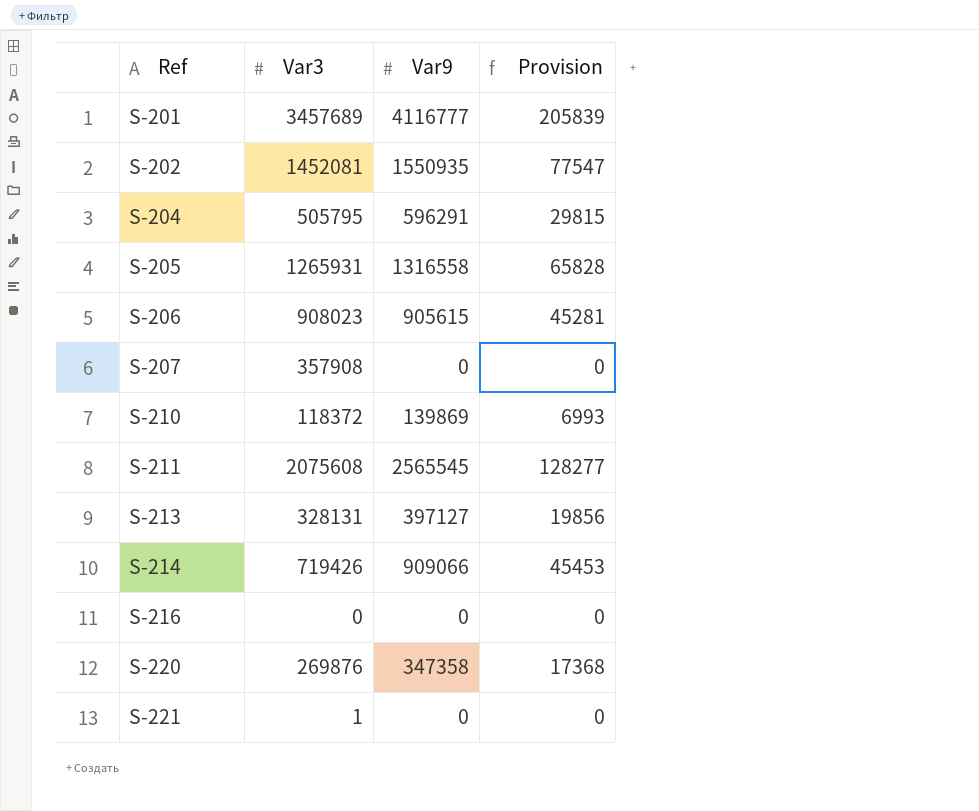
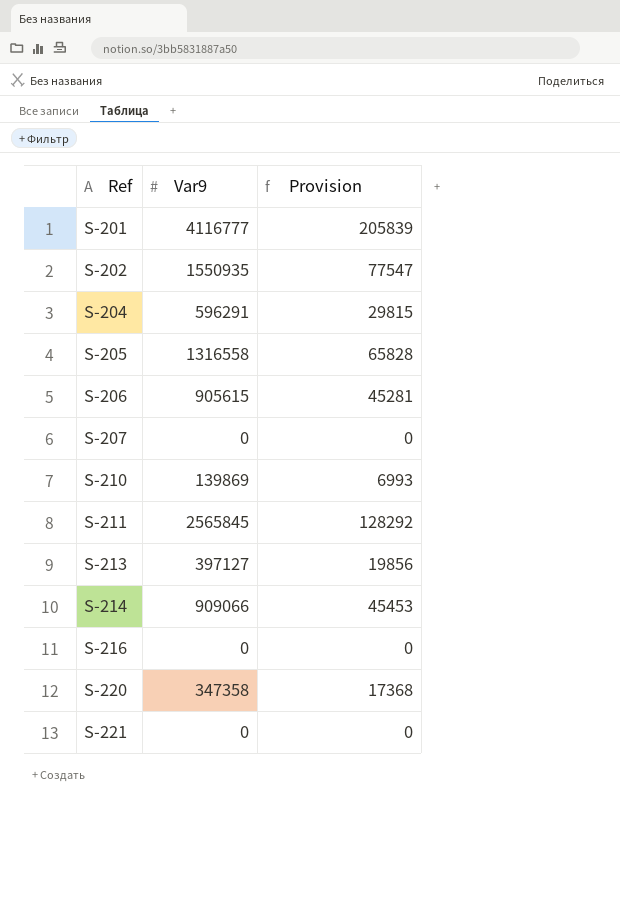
column Var3 | position: 2 -> none
S-211 | Var9: 2565545 -> 2565845
S-211 | Provision: 128277 -> 128292

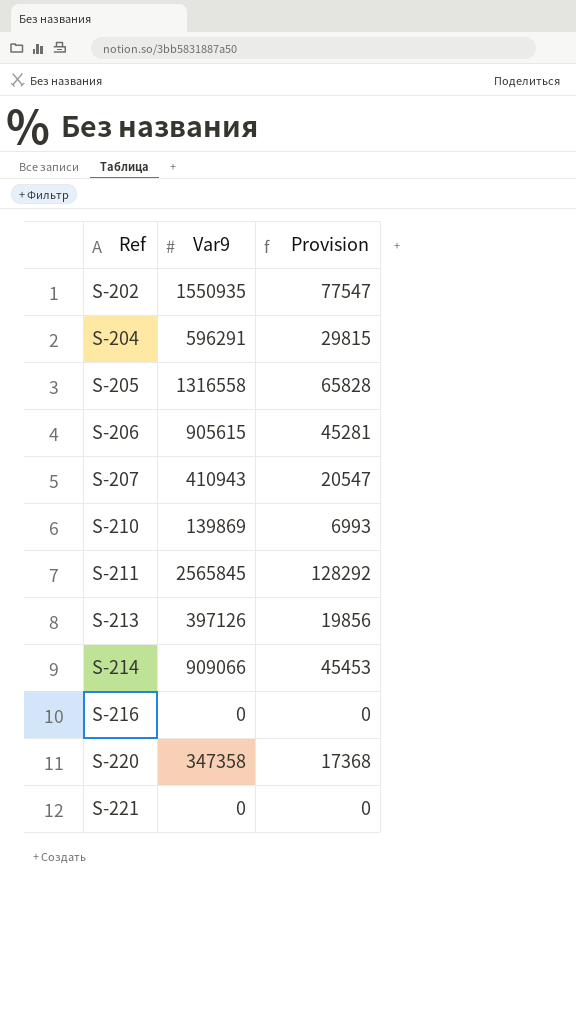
row S-201: 4116777 | 205839 -> none
S-207 | Var9: 0 -> 410943
S-207 | Provision: 0 -> 20547
S-213 | Var9: 397127 -> 397126

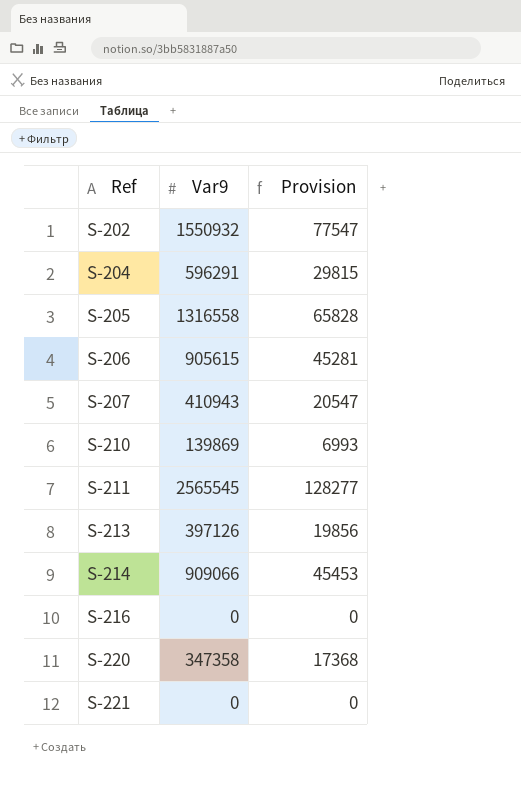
S-202 | Var9: 1550935 -> 1550932
S-211 | Var9: 2565845 -> 2565545
S-211 | Provision: 128292 -> 128277

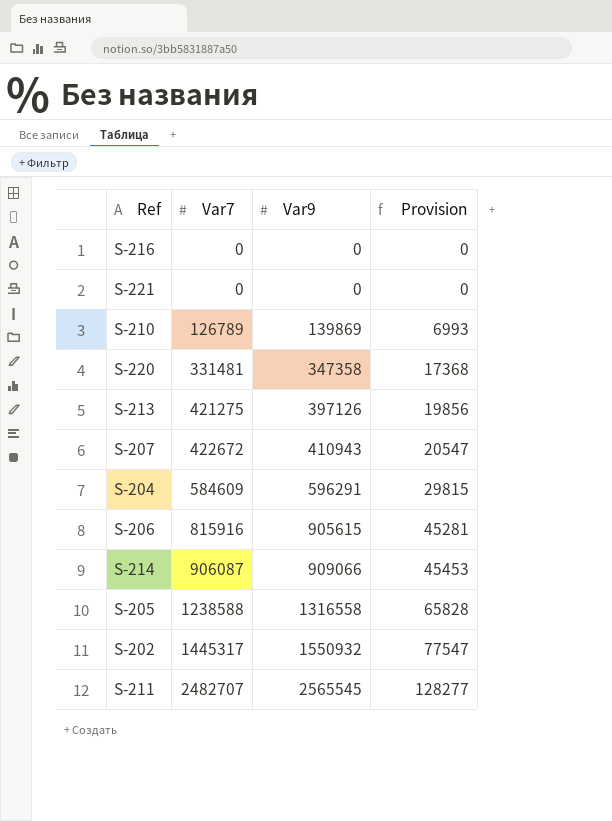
row order: Ref ascending -> Var7 ascending
column Var7 | position: none -> 2

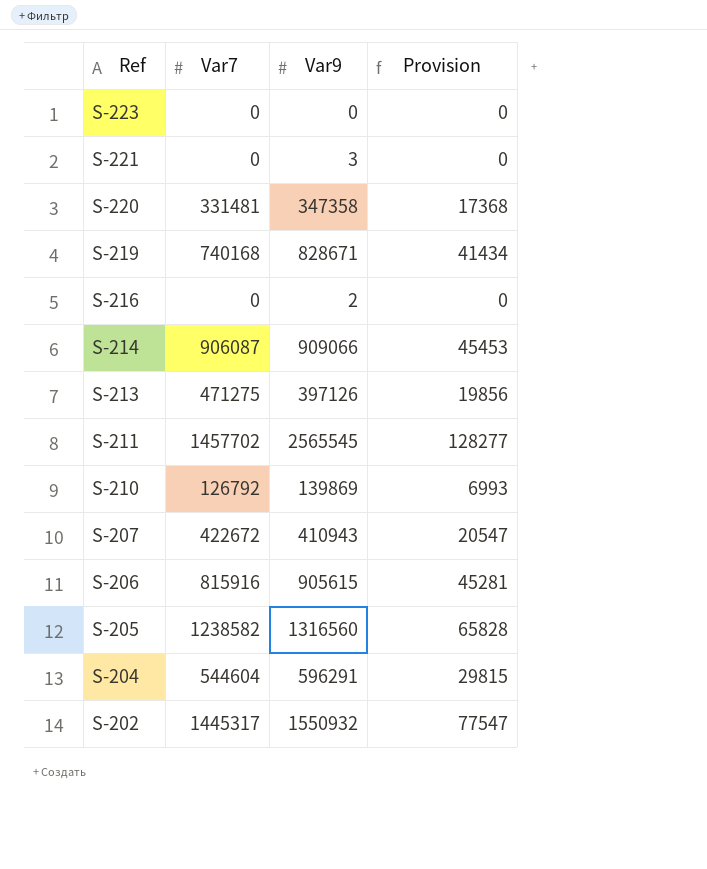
row order: Var7 ascending -> Ref descending
row S-223: none -> 0 | 0 | 0
S-221 | Var9: 0 -> 3
row S-219: none -> 740168 | 828671 | 41434
S-216 | Var9: 0 -> 2
S-213 | Var7: 421275 -> 471275
S-211 | Var7: 2482707 -> 1457702
S-210 | Var7: 126789 -> 126792
S-205 | Var7: 1238588 -> 1238582
S-205 | Var9: 1316558 -> 1316560
S-204 | Var7: 584609 -> 544604

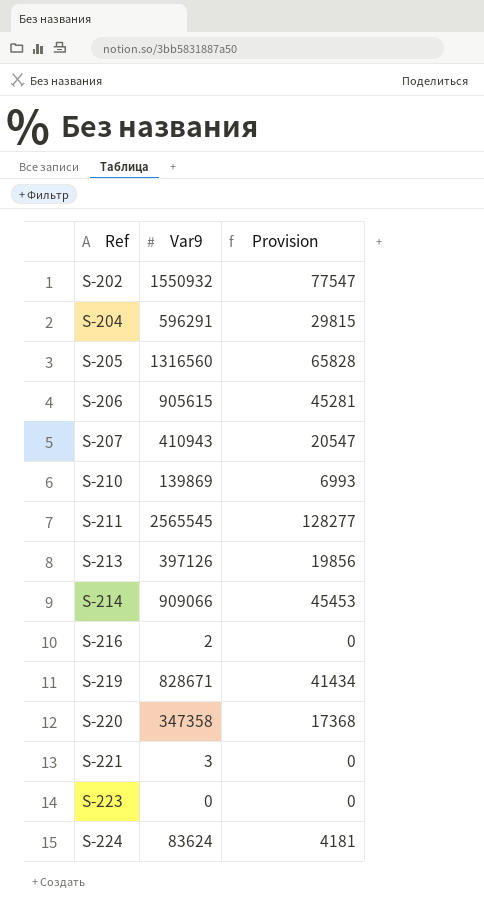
row order: Ref descending -> Ref ascending
column Var7 | position: 2 -> none
row S-224: none -> 83624 | 4181

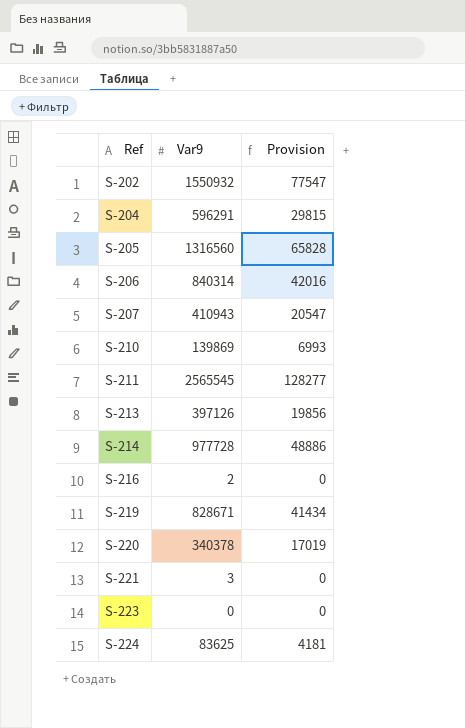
S-206 | Var9: 905615 -> 840314
S-206 | Provision: 45281 -> 42016
S-214 | Var9: 909066 -> 977728
S-214 | Provision: 45453 -> 48886
S-220 | Var9: 347358 -> 340378
S-220 | Provision: 17368 -> 17019
S-224 | Var9: 83624 -> 83625

